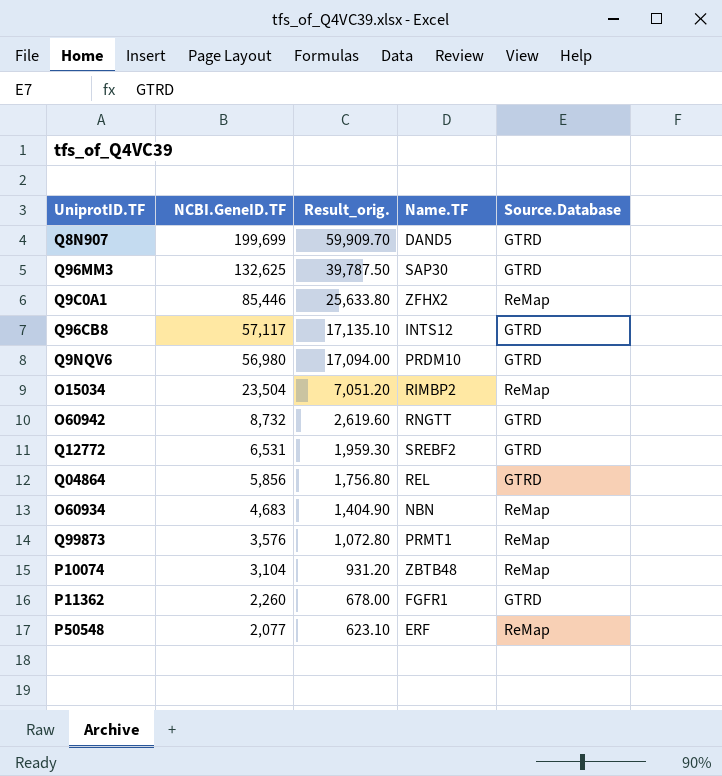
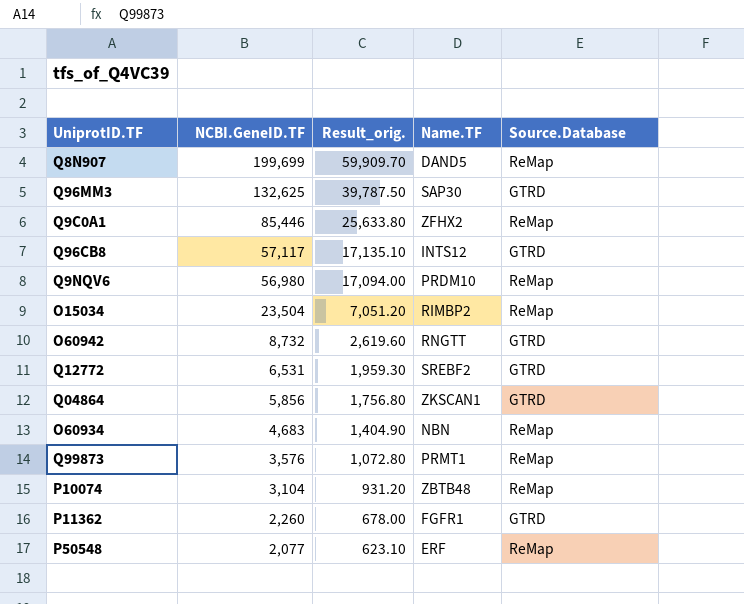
Q8N907 | Source.Database: GTRD -> ReMap
Q9NQV6 | Source.Database: GTRD -> ReMap
Q04864 | Name.TF: REL -> ZKSCAN1

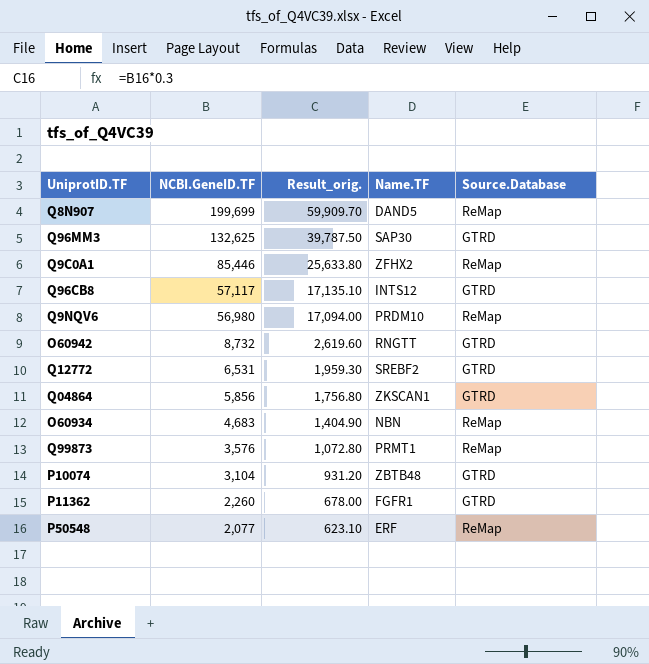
row O15034: 23,504 | 7,051.20 | RIMBP2 | ReMap -> none
P10074 | Source.Database: ReMap -> GTRD

